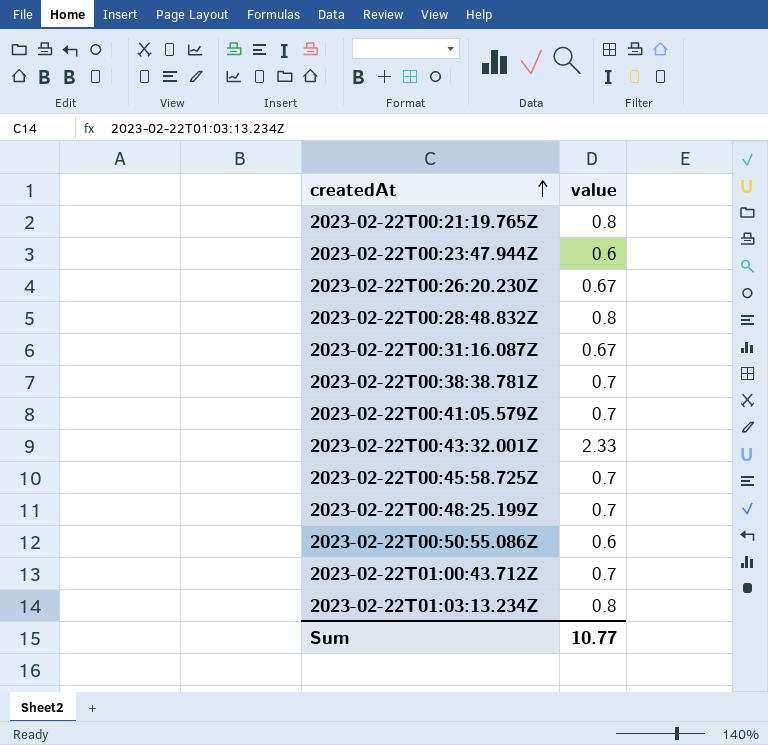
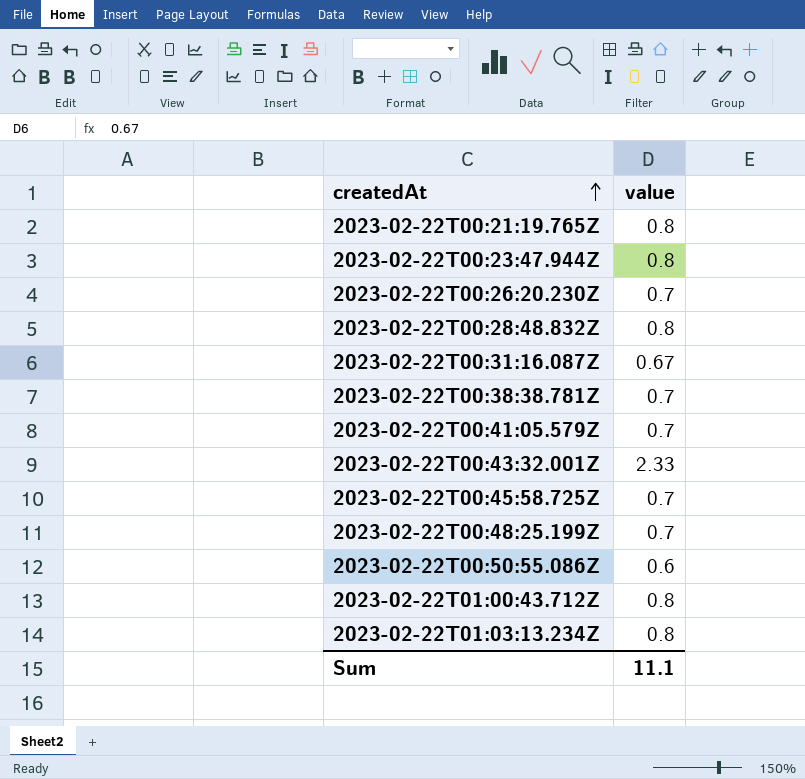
2023-02-22T00:23:47.944Z | value: 0.6 -> 0.8
2023-02-22T00:26:20.230Z | value: 0.67 -> 0.7
2023-02-22T01:00:43.712Z | value: 0.7 -> 0.8
Sum | value: 10.77 -> 11.1

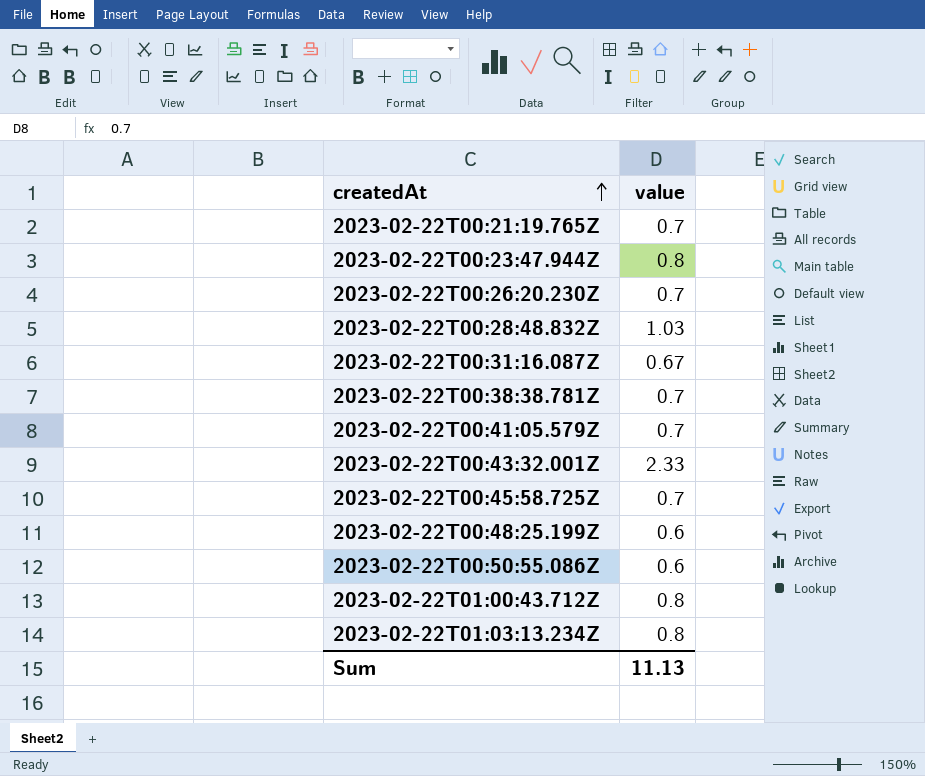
2023-02-22T00:21:19.765Z | value: 0.8 -> 0.7
2023-02-22T00:28:48.832Z | value: 0.8 -> 1.03
2023-02-22T00:48:25.199Z | value: 0.7 -> 0.6
Sum | value: 11.1 -> 11.13

